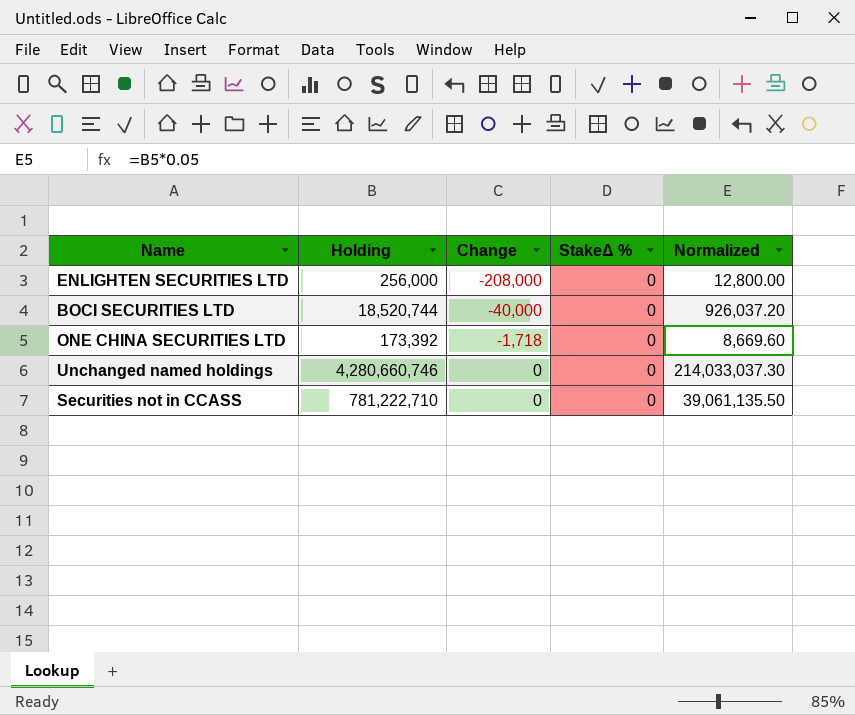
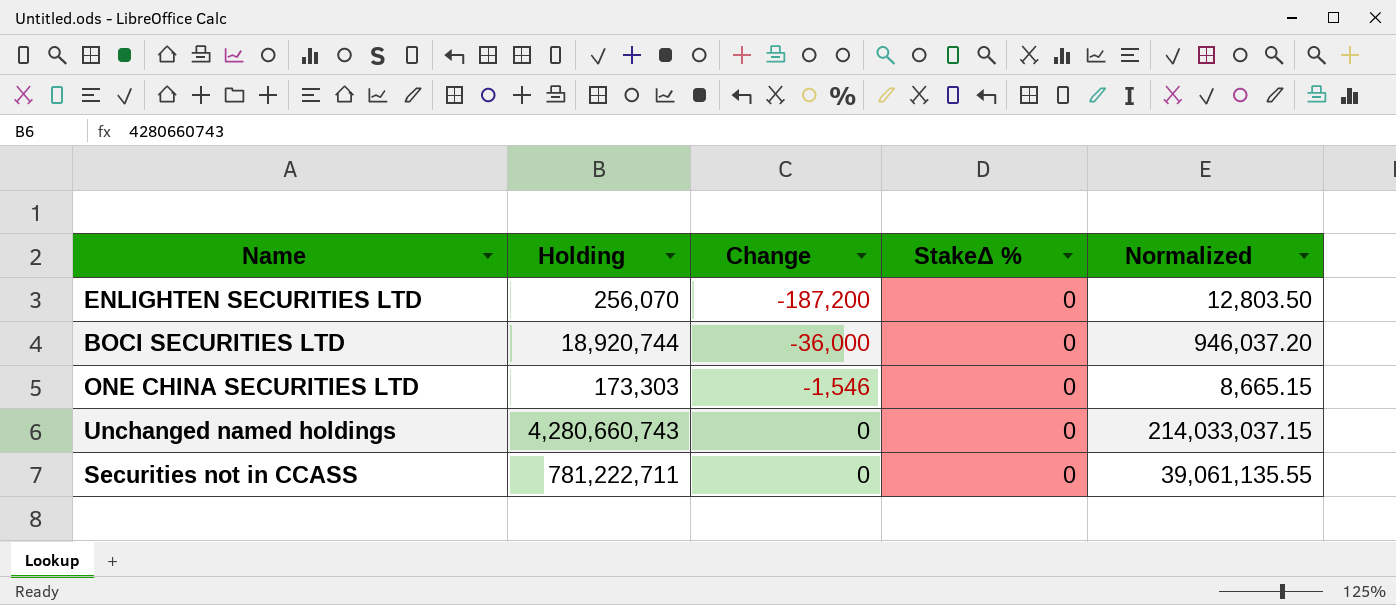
ENLIGHTEN SECURITIES LTD | Holding: 256,000 -> 256,070
ENLIGHTEN SECURITIES LTD | Change: -208,000 -> -187,200
ENLIGHTEN SECURITIES LTD | Normalized: 12,800.00 -> 12,803.50
BOCI SECURITIES LTD | Holding: 18,520,744 -> 18,920,744
BOCI SECURITIES LTD | Change: -40,000 -> -36,000
BOCI SECURITIES LTD | Normalized: 926,037.20 -> 946,037.20
ONE CHINA SECURITIES LTD | Holding: 173,392 -> 173,303
ONE CHINA SECURITIES LTD | Change: -1,718 -> -1,546
ONE CHINA SECURITIES LTD | Normalized: 8,669.60 -> 8,665.15
Unchanged named holdings | Holding: 4,280,660,746 -> 4,280,660,743
Unchanged named holdings | Normalized: 214,033,037.30 -> 214,033,037.15
Securities not in CCASS | Holding: 781,222,710 -> 781,222,711
Securities not in CCASS | Normalized: 39,061,135.50 -> 39,061,135.55

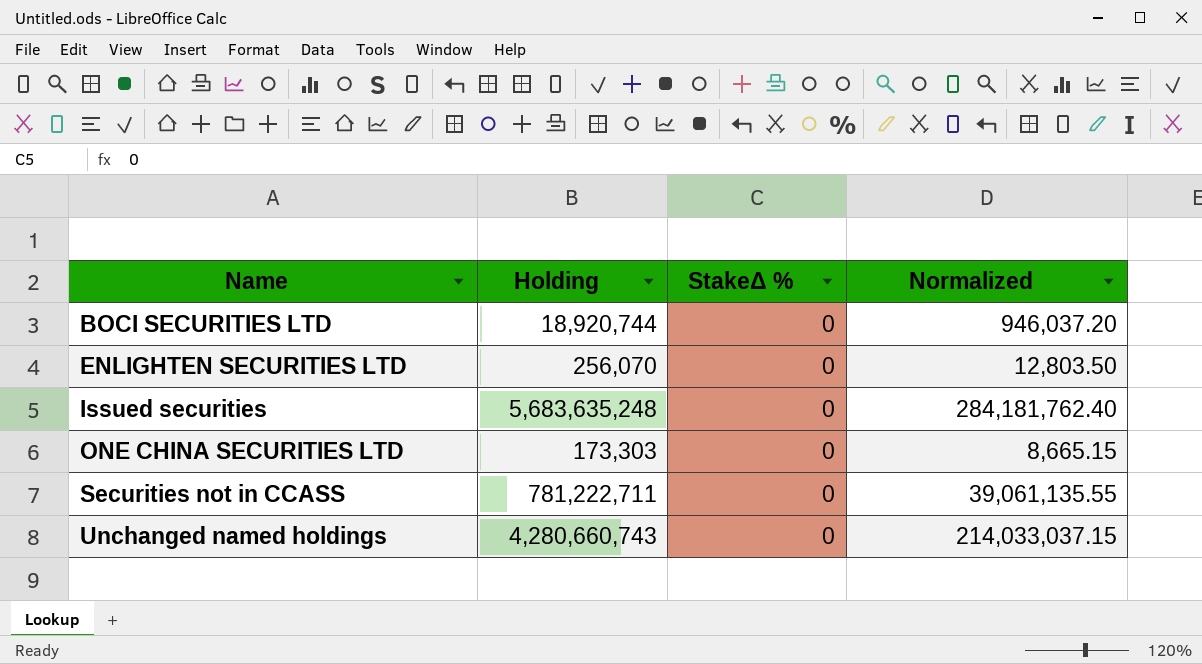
row order: Change ascending -> Name ascending
column Change | position: 3 -> none
row Issued securities: none -> 5,683,635,248 | 0 | 284,181,762.40

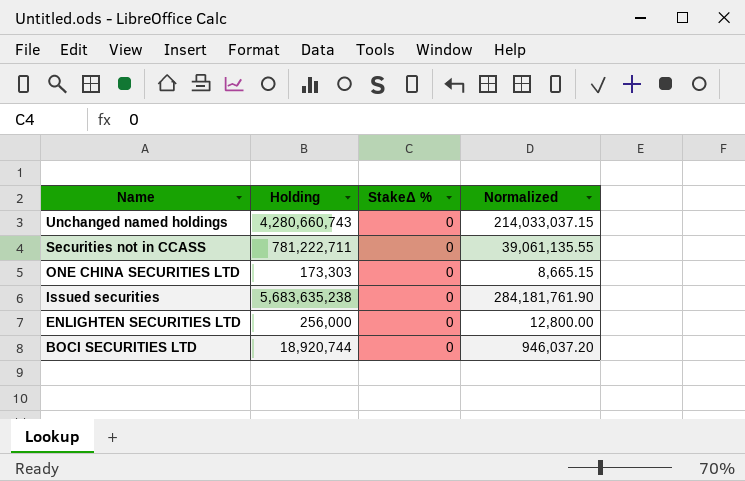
row order: Name ascending -> Name descending
Issued securities | Holding: 5,683,635,248 -> 5,683,635,238
Issued securities | Normalized: 284,181,762.40 -> 284,181,761.90
ENLIGHTEN SECURITIES LTD | Holding: 256,070 -> 256,000
ENLIGHTEN SECURITIES LTD | Normalized: 12,803.50 -> 12,800.00

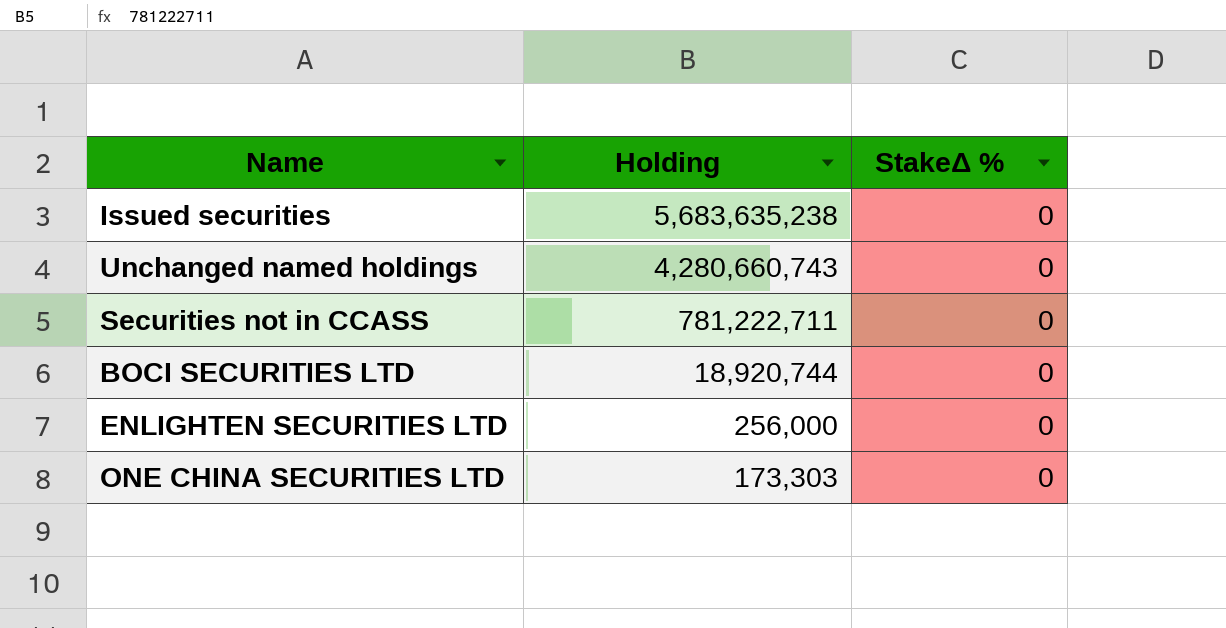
row order: Name descending -> Holding descending
column Normalized | formula: [Holding] * 0.05 -> none

